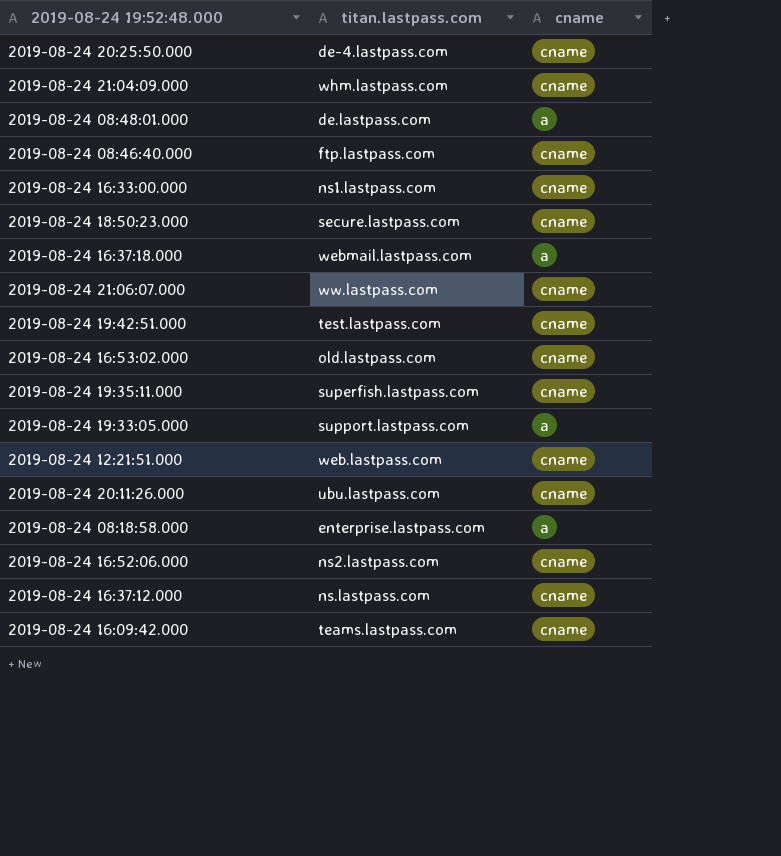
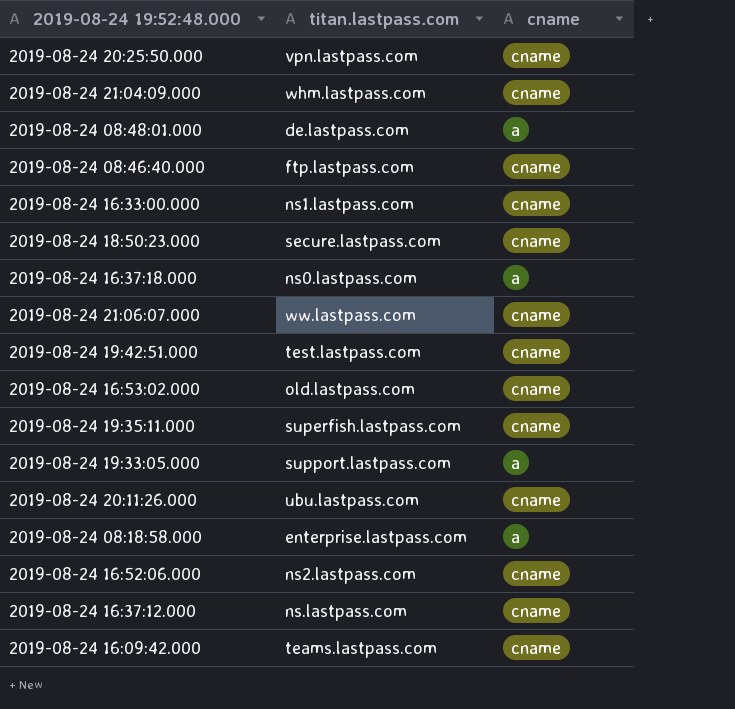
row 2019-08-24 12:21:51.000: web.lastpass.com | cname -> none
2019-08-24 20:25:50.000 | titan.lastpass.com: de-4.lastpass.com -> vpn.lastpass.com
2019-08-24 16:37:18.000 | titan.lastpass.com: webmail.lastpass.com -> ns0.lastpass.com

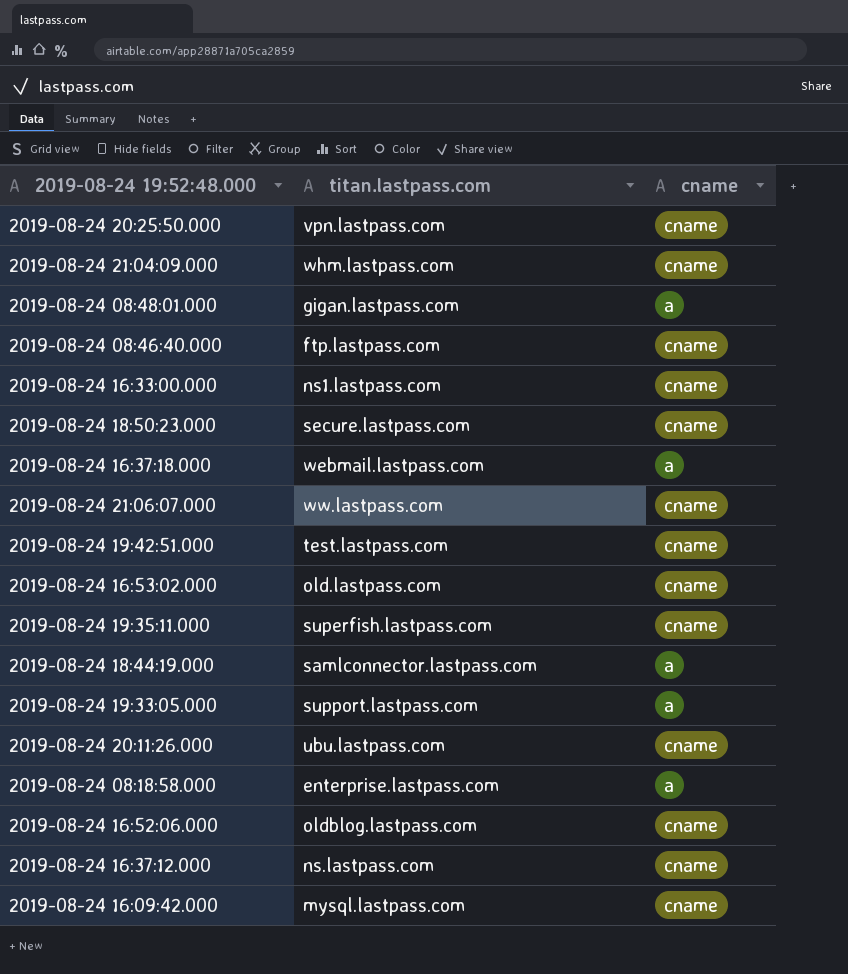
2019-08-24 08:48:01.000 | titan.lastpass.com: de.lastpass.com -> gigan.lastpass.com
2019-08-24 16:37:18.000 | titan.lastpass.com: ns0.lastpass.com -> webmail.lastpass.com
row 2019-08-24 18:44:19.000: none -> samlconnector.lastpass.com | a
2019-08-24 16:52:06.000 | titan.lastpass.com: ns2.lastpass.com -> oldblog.lastpass.com
2019-08-24 16:09:42.000 | titan.lastpass.com: teams.lastpass.com -> mysql.lastpass.com

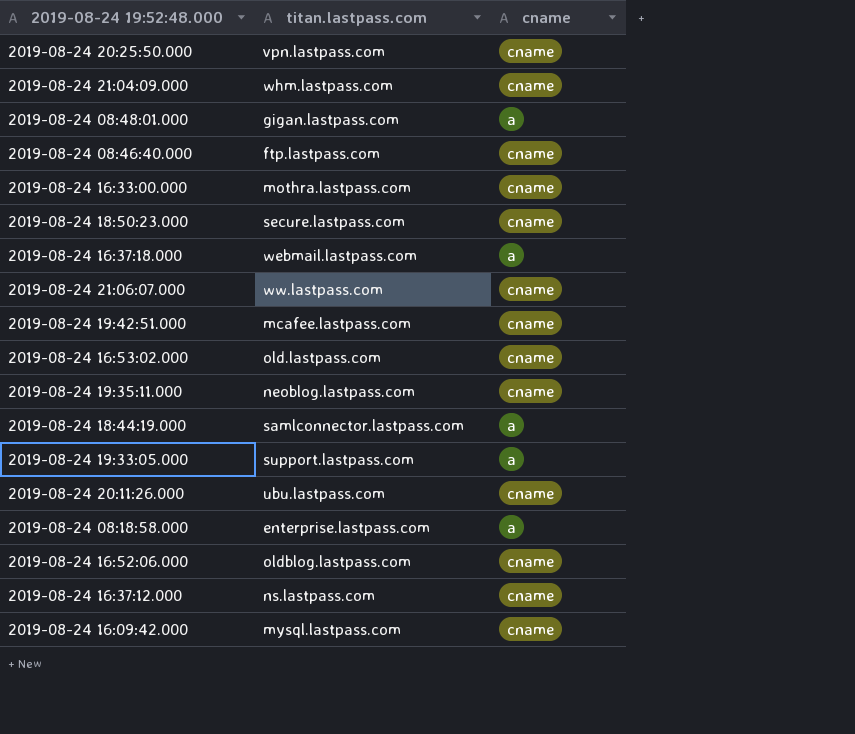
2019-08-24 16:33:00.000 | titan.lastpass.com: ns1.lastpass.com -> mothra.lastpass.com
2019-08-24 19:42:51.000 | titan.lastpass.com: test.lastpass.com -> mcafee.lastpass.com
2019-08-24 19:35:11.000 | titan.lastpass.com: superfish.lastpass.com -> neoblog.lastpass.com

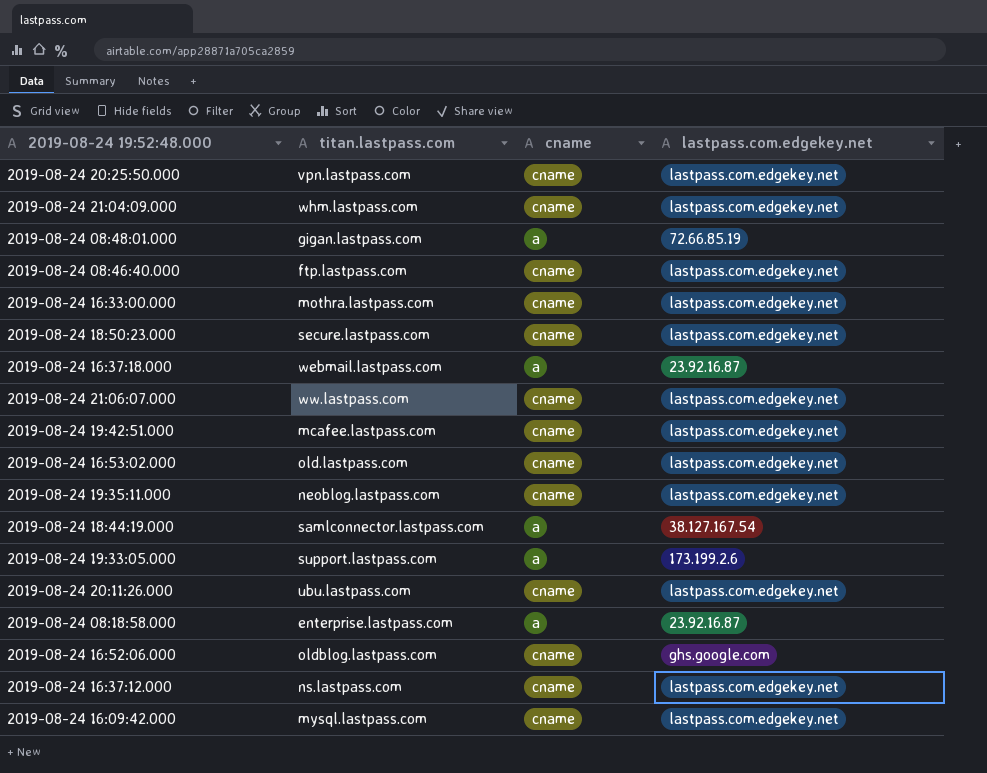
column lastpass.com.edgekey.net | position: none -> 4

